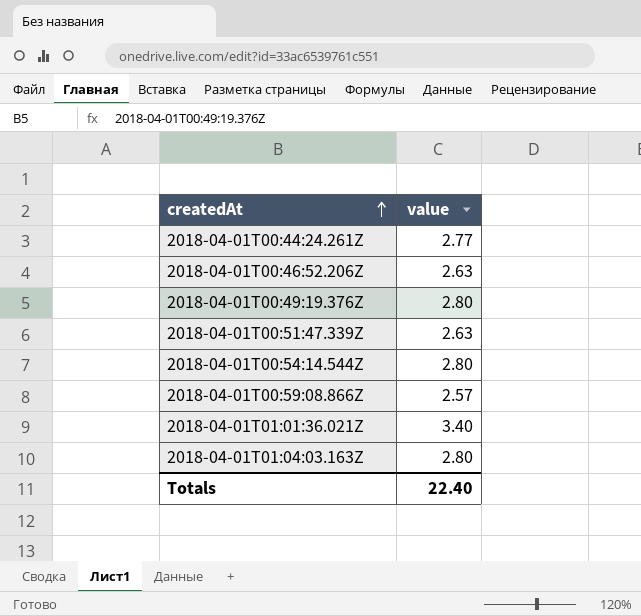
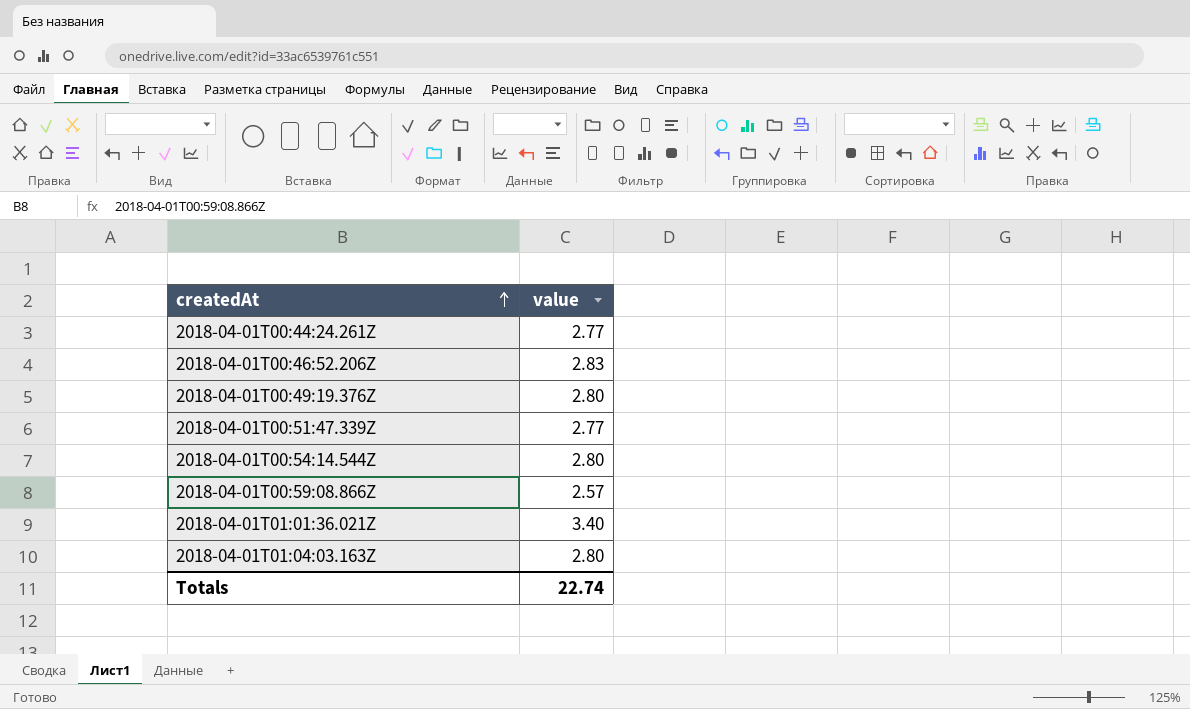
2018-04-01T00:46:52.206Z | value: 2.63 -> 2.83
2018-04-01T00:51:47.339Z | value: 2.63 -> 2.77
Totals | value: 22.40 -> 22.74

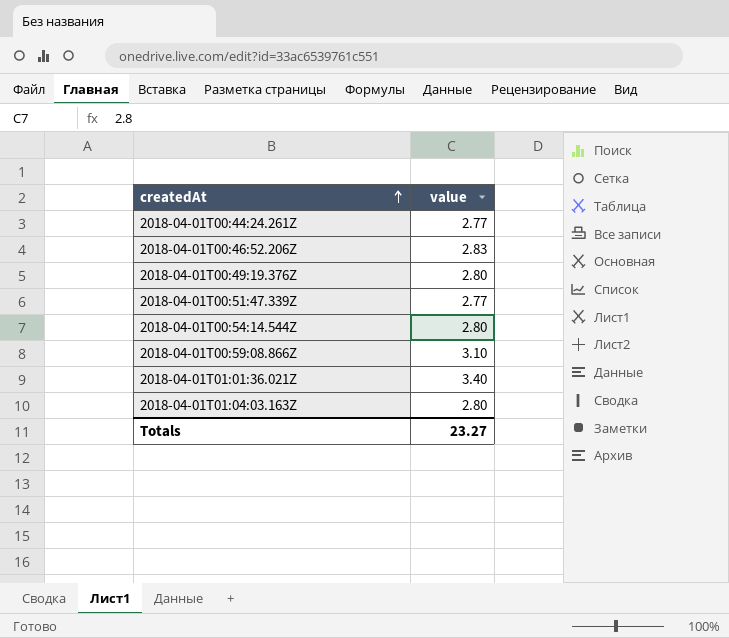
2018-04-01T00:59:08.866Z | value: 2.57 -> 3.10
Totals | value: 22.74 -> 23.27

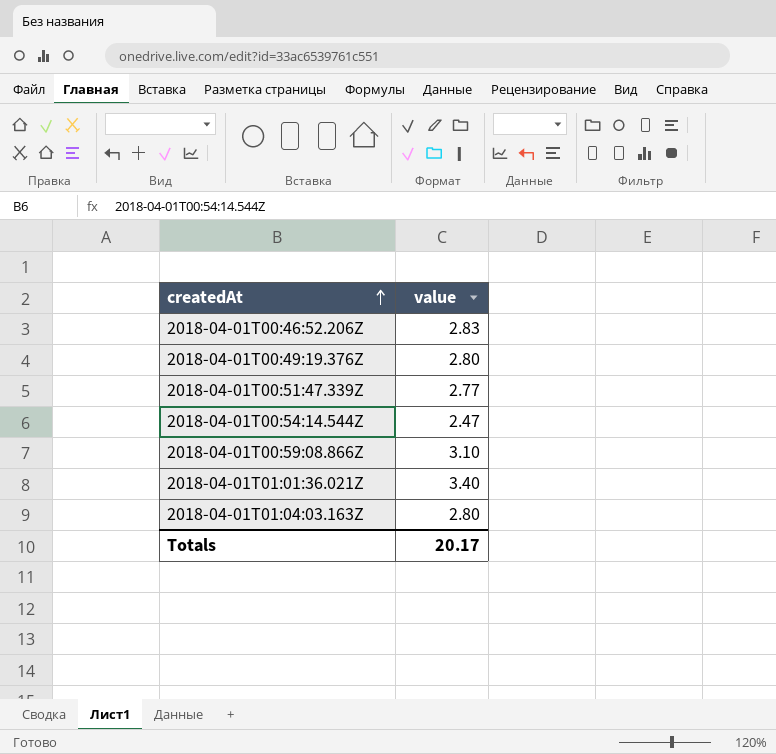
row 2018-04-01T00:44:24.261Z: 2.77 -> none
2018-04-01T00:54:14.544Z | value: 2.80 -> 2.47
Totals | value: 23.27 -> 20.17

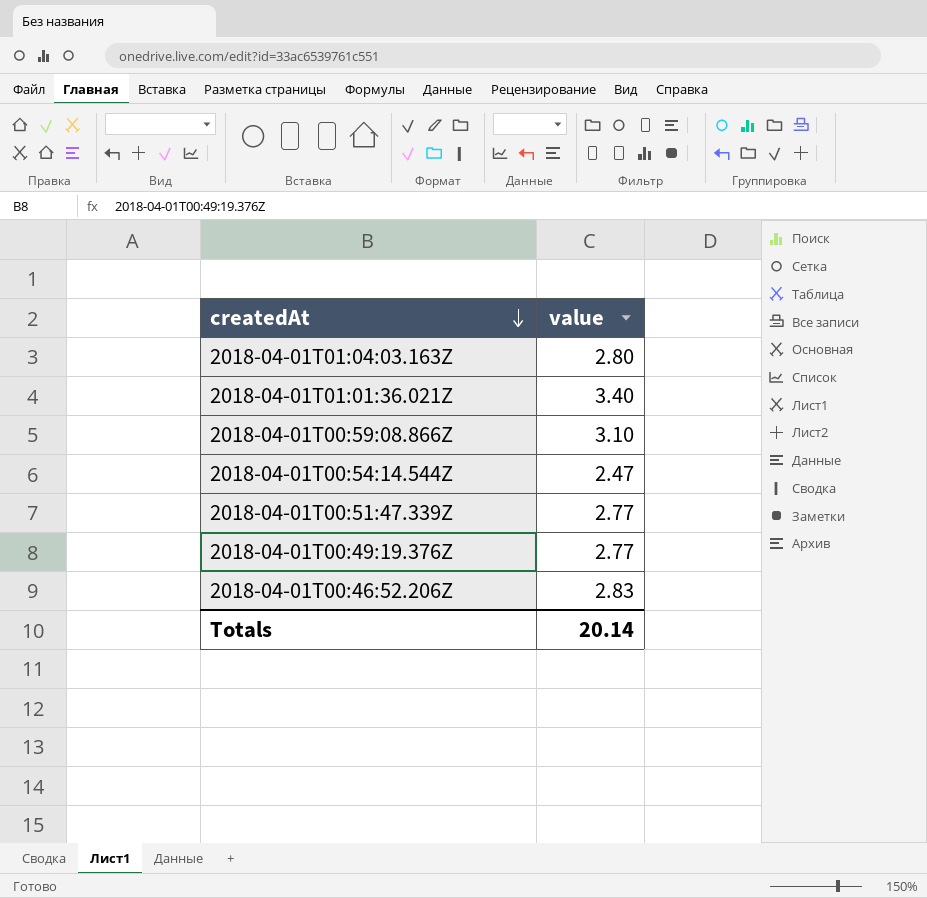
row order: createdAt ascending -> createdAt descending
2018-04-01T00:49:19.376Z | value: 2.80 -> 2.77
Totals | value: 20.17 -> 20.14

